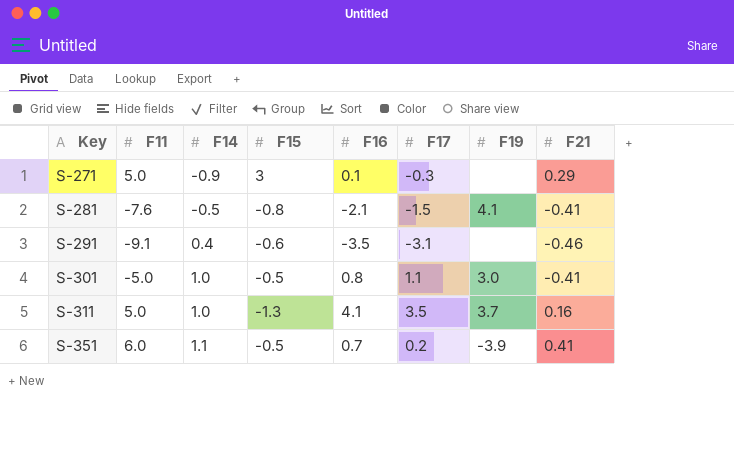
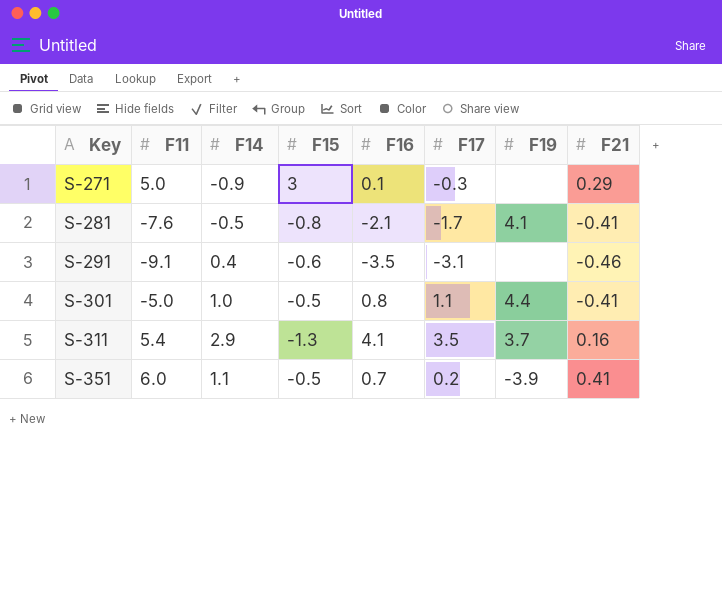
S-281 | F17: -1.5 -> -1.7
S-301 | F19: 3.0 -> 4.4
S-311 | F11: 5.0 -> 5.4
S-311 | F14: 1.0 -> 2.9

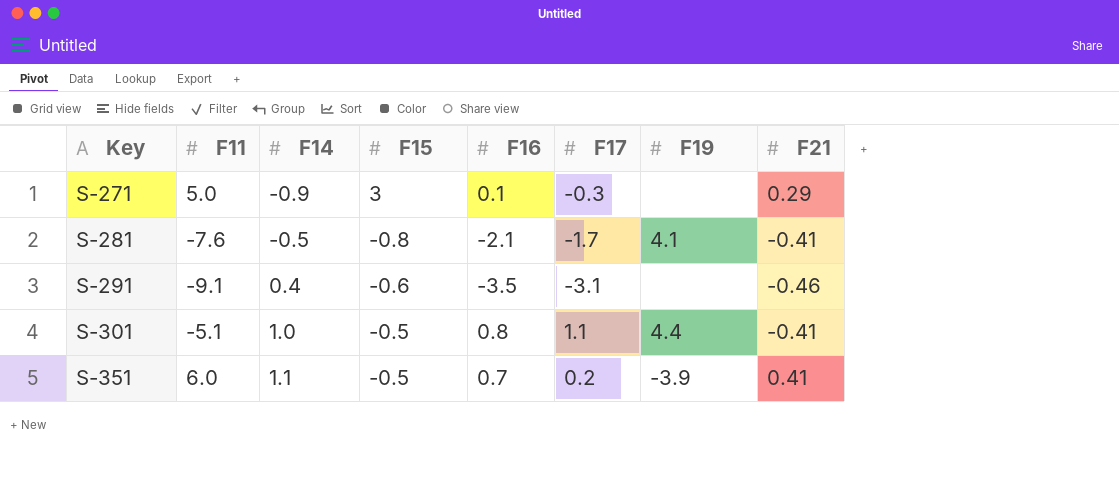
row S-311: 5.4 | 2.9 | -1.3 | 4.1 | 3.5 | 3.7 | 0.16 -> none
S-301 | F11: -5.0 -> -5.1

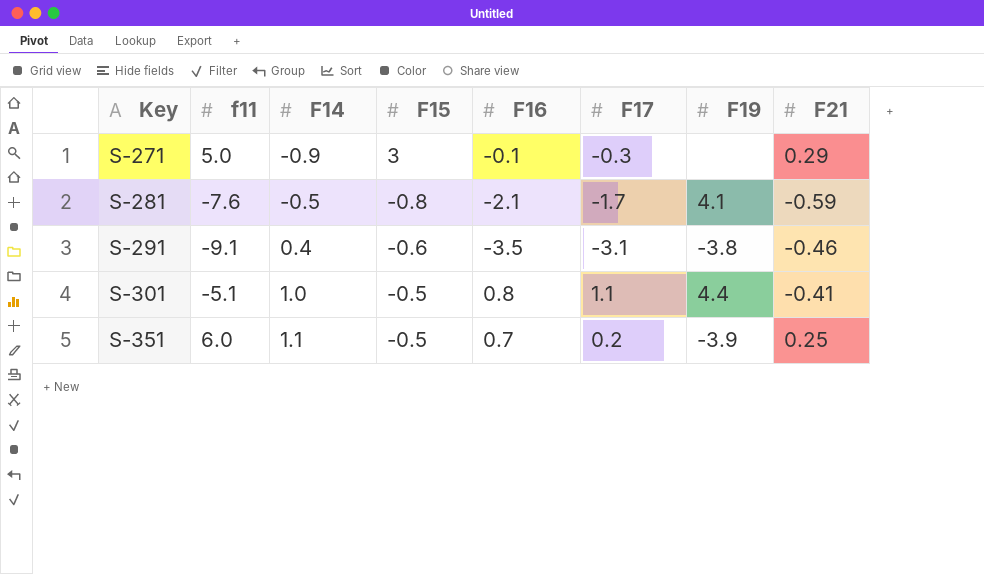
column name: F11 -> f11
S-271 | F16: 0.1 -> -0.1
S-281 | F21: -0.41 -> -0.59
S-291 | F19: none -> -3.8
S-351 | F21: 0.41 -> 0.25

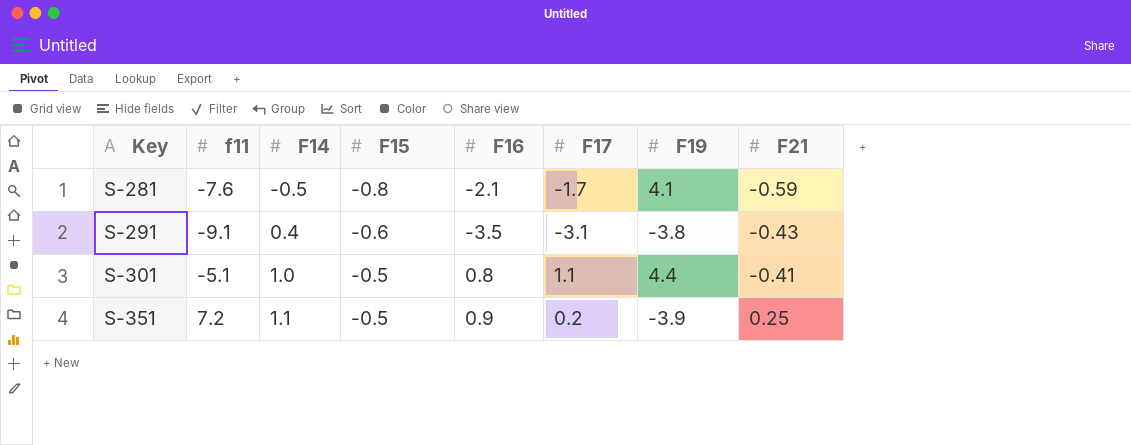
row S-271: 5.0 | -0.9 | 3 | -0.1 | -0.3 | none | 0.29 -> none
S-291 | F21: -0.46 -> -0.43
S-351 | f11: 6.0 -> 7.2
S-351 | F16: 0.7 -> 0.9

